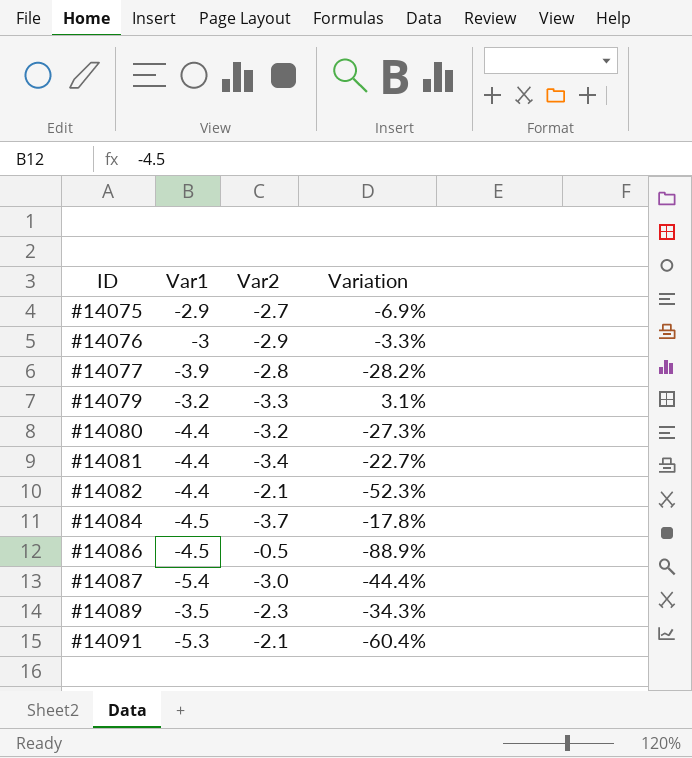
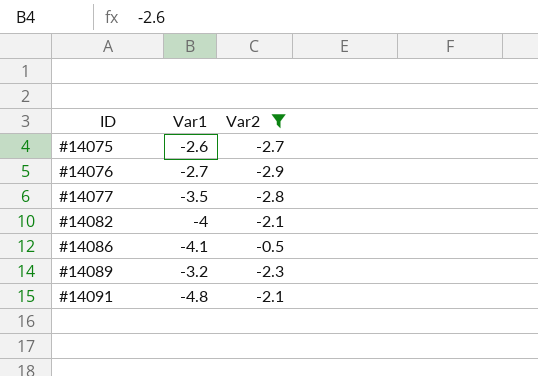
filter: none -> Var2 >= -2.9
column Variation | formula: ([Var2] - [Var1]) / [Var1] -> none
#14075 | Var1: -2.9 -> -2.6
#14076 | Var1: -3 -> -2.7
#14077 | Var1: -3.9 -> -3.5
#14082 | Var1: -4.4 -> -4
#14086 | Var1: -4.5 -> -4.1
#14089 | Var1: -3.5 -> -3.2
#14091 | Var1: -5.3 -> -4.8

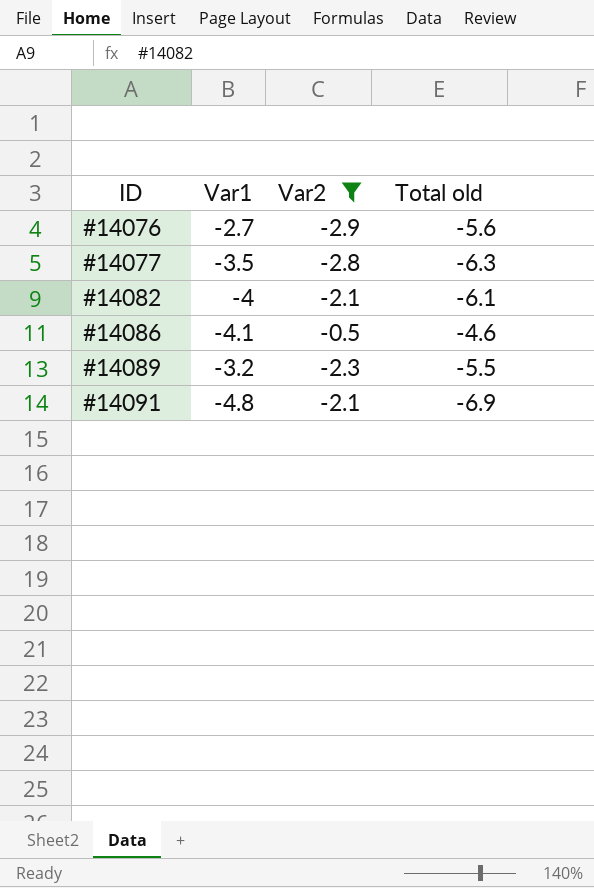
column Total old | formula: none -> [Var1] + [Var2]
row #14075: -2.6 | -2.7 -> none

